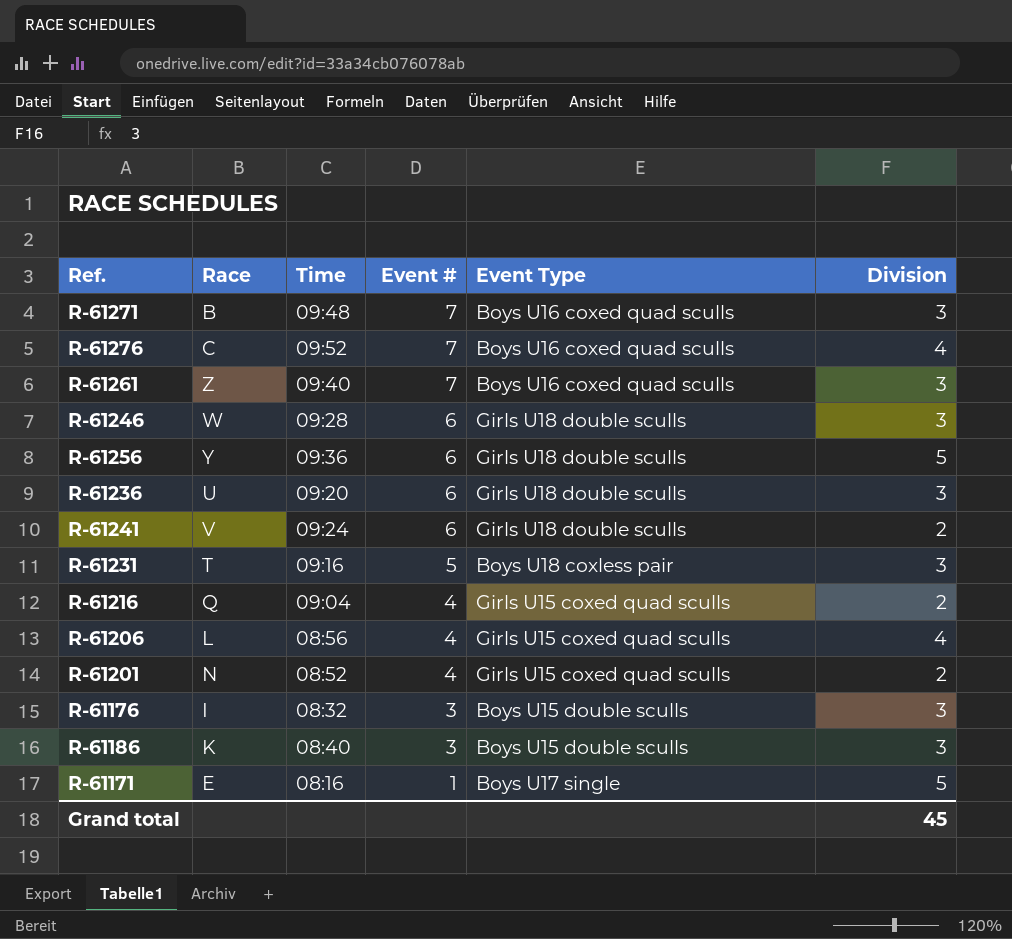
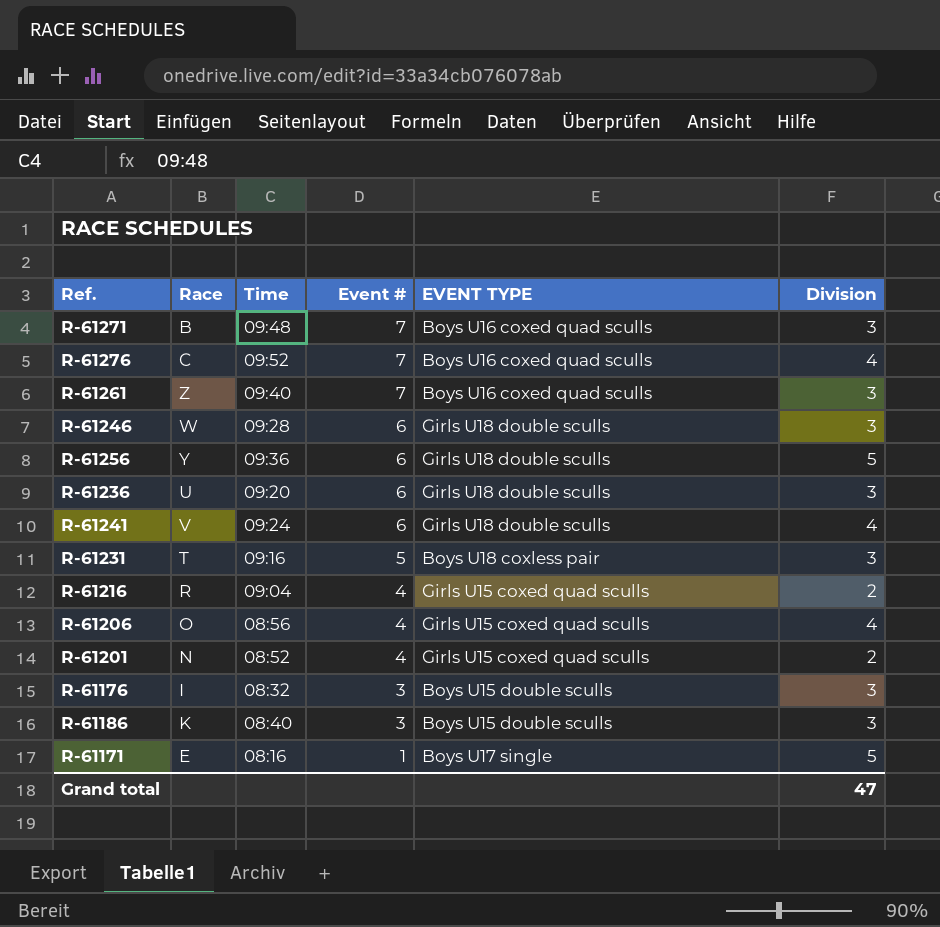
column name: Event Type -> EVENT TYPE
R-61241 | Division: 2 -> 4
R-61216 | Race: Q -> R
R-61206 | Race: L -> O
Grand total | Division: 45 -> 47

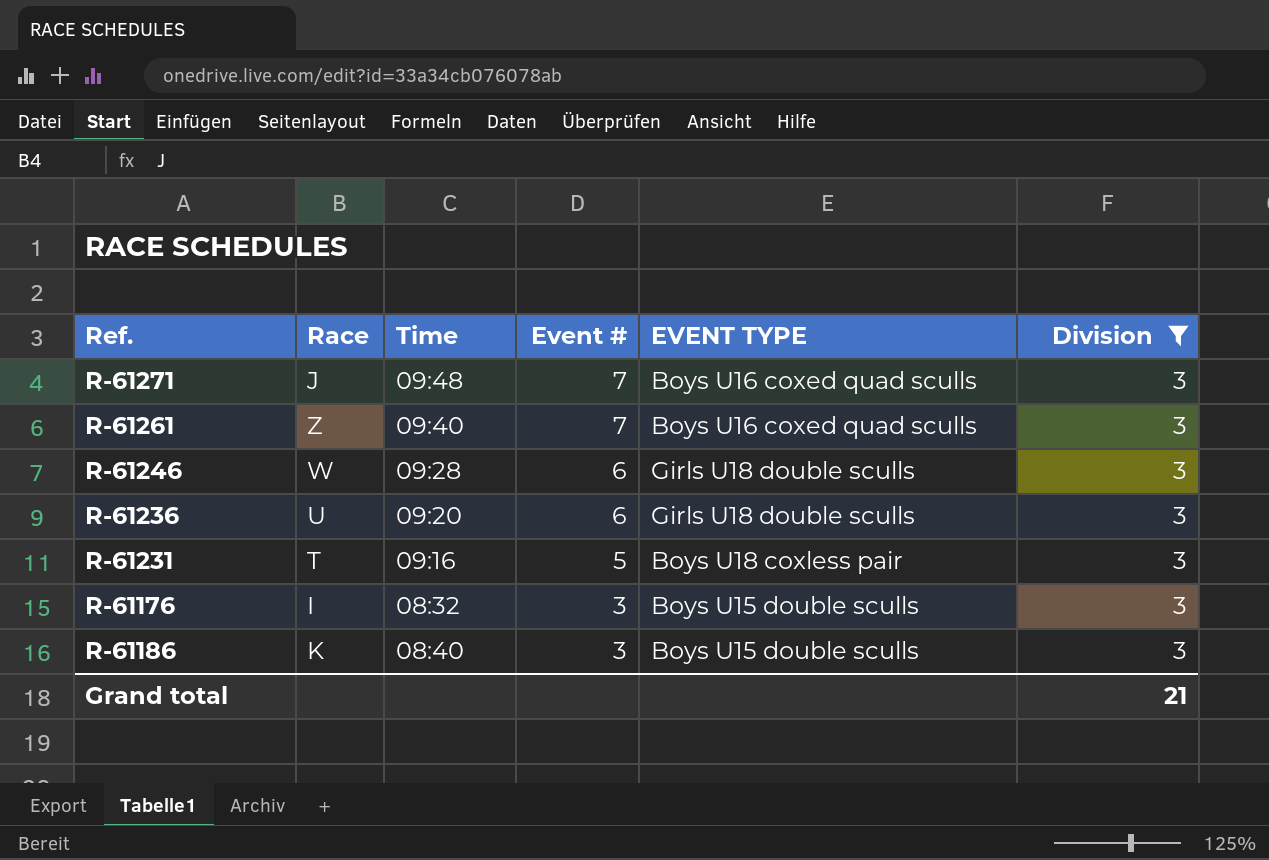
filter: none -> Division = 3
R-61271 | Race: B -> J
Grand total | Division: 47 -> 21

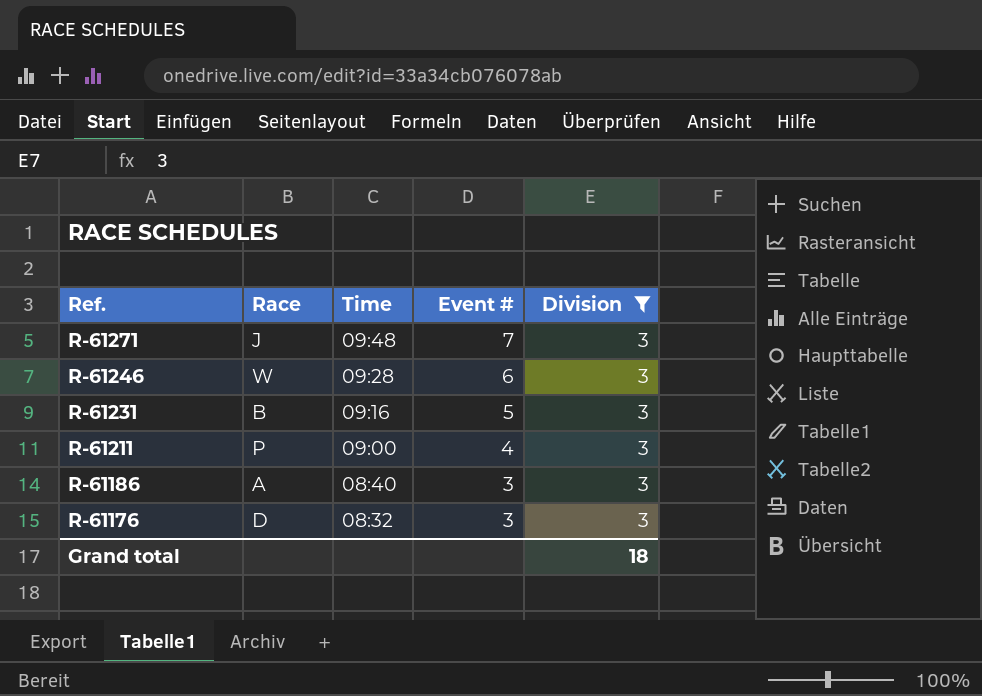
row order: Event # descending -> Ref. descending
column EVENT TYPE | position: 5 -> none
row R-61261: Z | 09:40 | 7 | Boys U16 coxed quad sculls | 3 -> none
row R-61236: U | 09:20 | 6 | Girls U18 double sculls | 3 -> none
R-61231 | Race: T -> B
row R-61211: none -> P | 09:00 | 4 | 3
R-61186 | Race: K -> A
R-61176 | Race: I -> D
Grand total | Division: 21 -> 18

